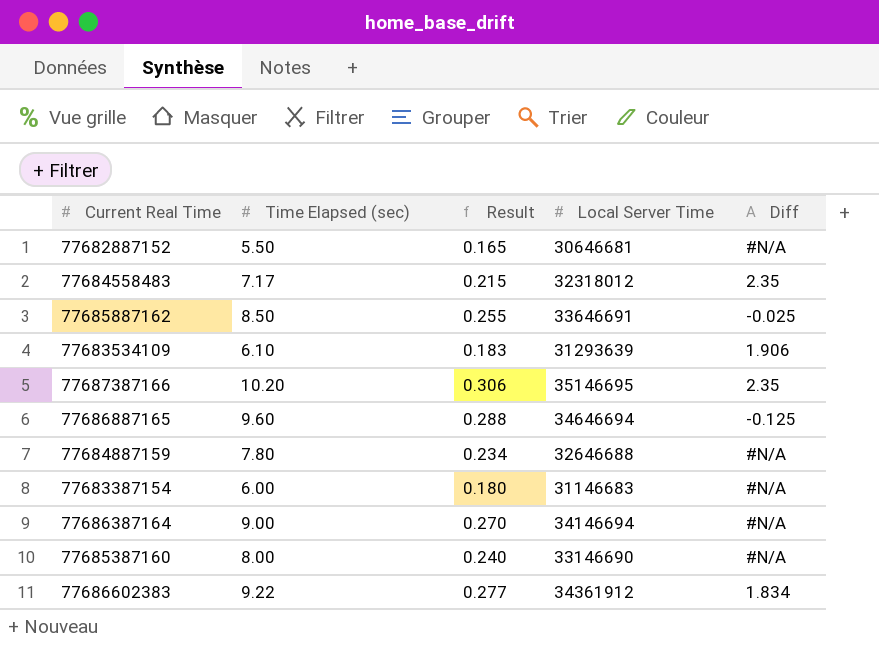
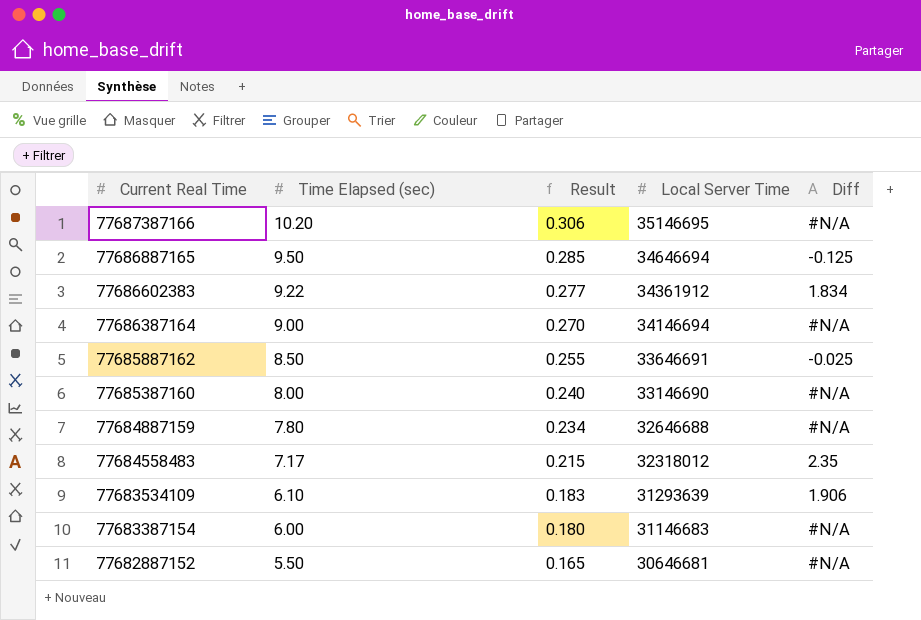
row order: none -> Current Real Time descending
77687387166 | Diff: 2.35 -> #N/A
77686887165 | Time Elapsed (sec): 9.60 -> 9.50
77686887165 | Result: 0.288 -> 0.285

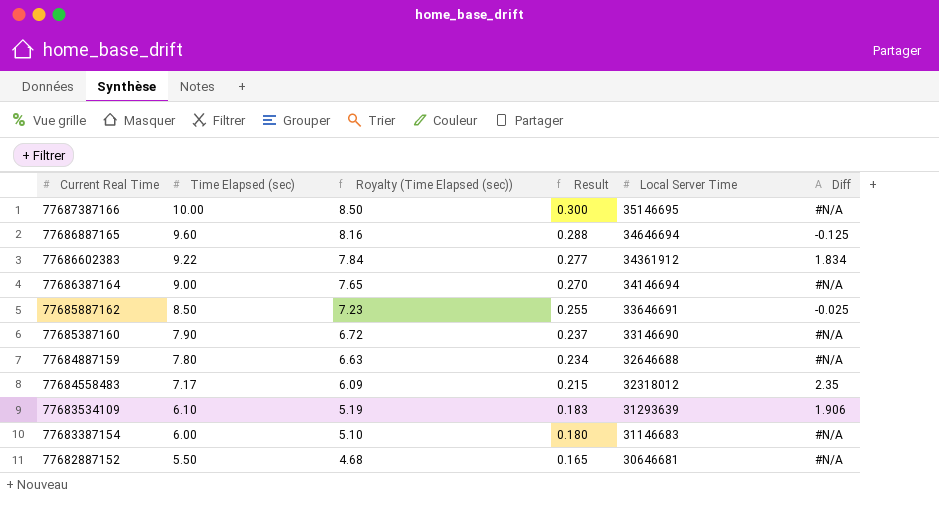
column Royalty (Time Elapsed (sec)) | formula: none -> [Time Elapsed (sec)] * 0.85
77687387166 | Time Elapsed (sec): 10.20 -> 10.00
77687387166 | Result: 0.306 -> 0.300
77686887165 | Time Elapsed (sec): 9.50 -> 9.60
77686887165 | Result: 0.285 -> 0.288
77685387160 | Time Elapsed (sec): 8.00 -> 7.90
77685387160 | Result: 0.240 -> 0.237

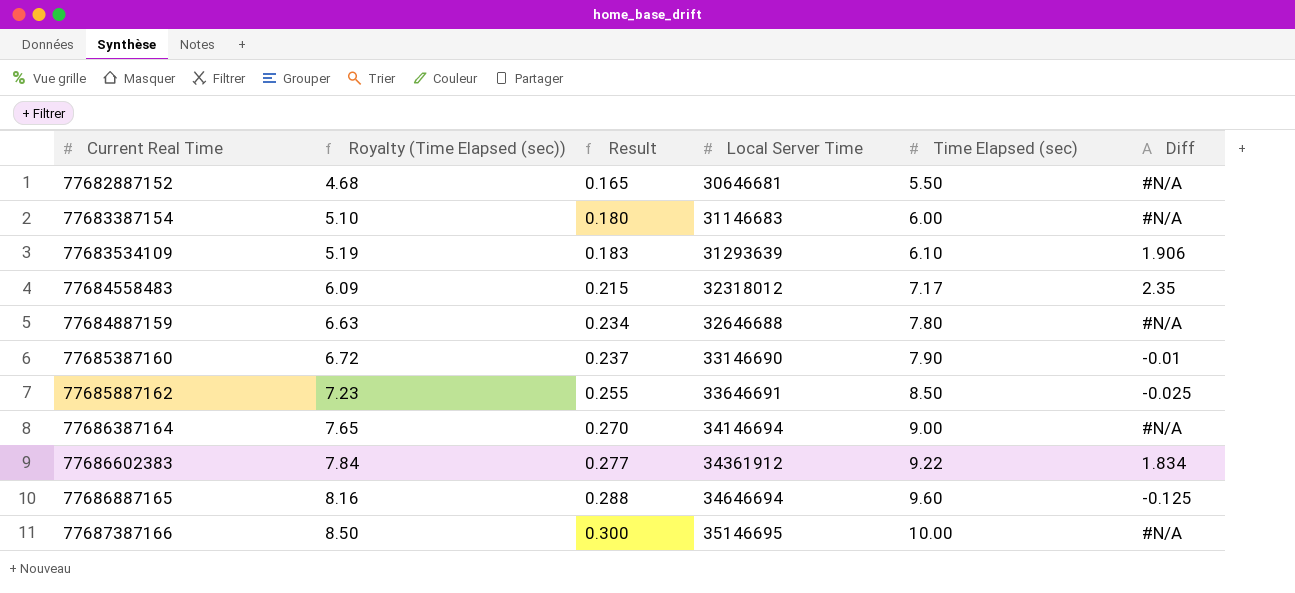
row order: Current Real Time descending -> Current Real Time ascending
column Time Elapsed (sec) | position: 2 -> 5
77685387160 | Diff: #N/A -> -0.01

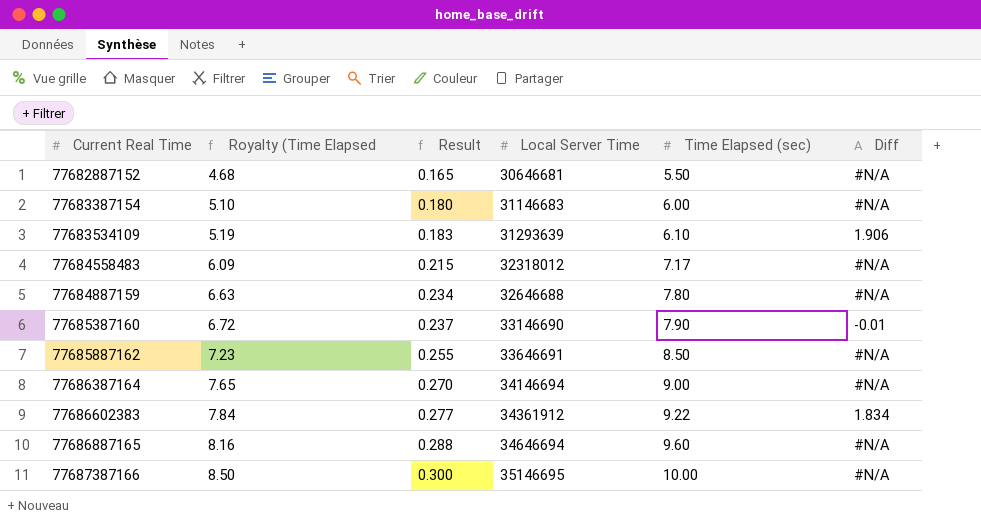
column name: Royalty (Time Elapsed (sec)) -> Royalty (Time Elapsed
77684558483 | Diff: 2.35 -> #N/A
77685887162 | Diff: -0.025 -> #N/A
77686887165 | Diff: -0.125 -> #N/A

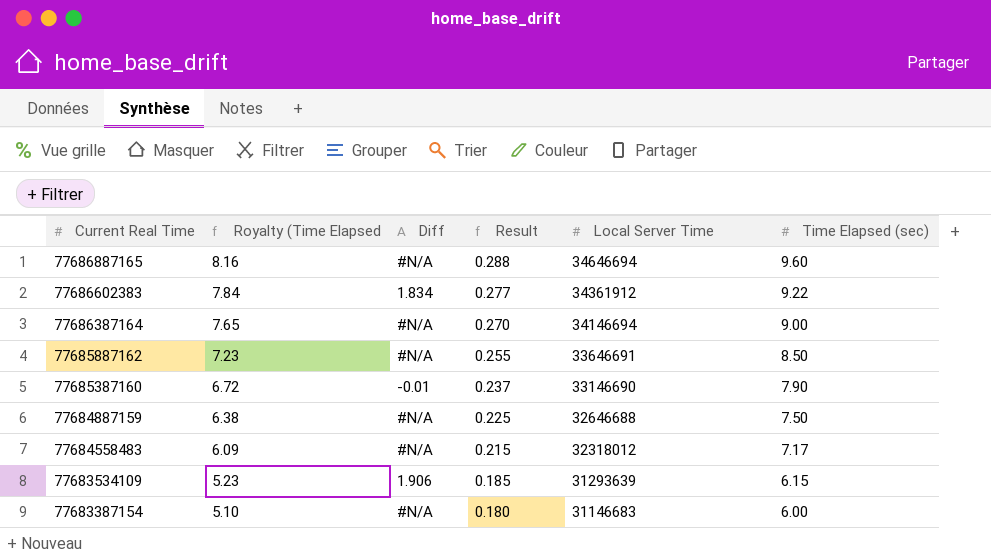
row order: Current Real Time ascending -> Current Real Time descending
column Diff | position: 6 -> 3
row 77682887152: 4.68 | 0.165 | 30646681 | 5.50 | #N/A -> none
row 77687387166: 8.50 | 0.300 | 35146695 | 10.00 | #N/A -> none
77684887159 | Royalty (Time Elapsed: 6.63 -> 6.38
77684887159 | Result: 0.234 -> 0.225
77684887159 | Time Elapsed (sec): 7.80 -> 7.50
77683534109 | Royalty (Time Elapsed: 5.19 -> 5.23
77683534109 | Result: 0.183 -> 0.185
77683534109 | Time Elapsed (sec): 6.10 -> 6.15

